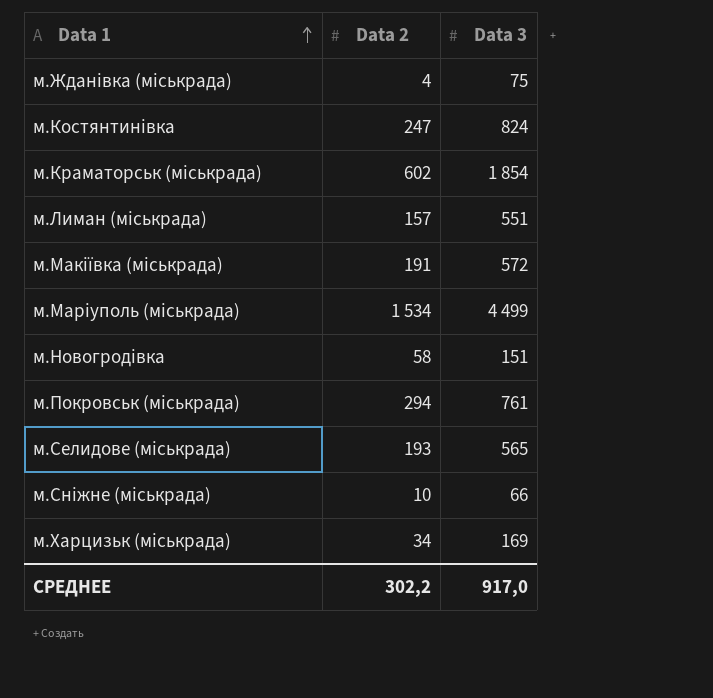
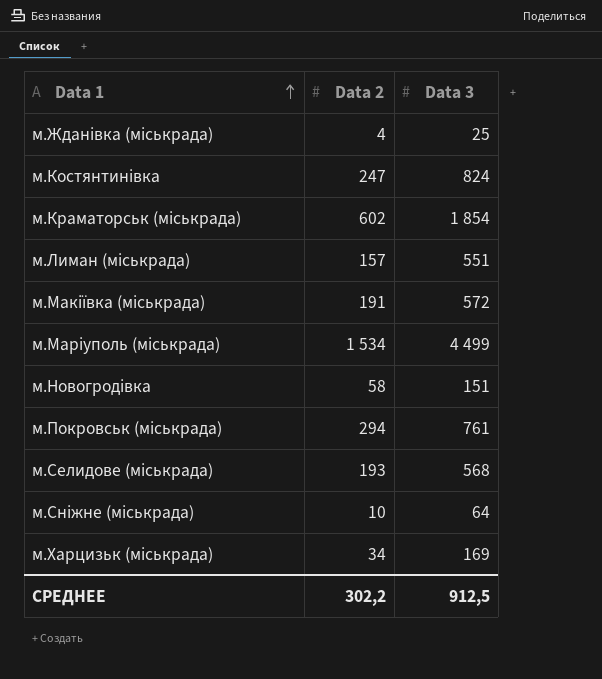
м.Жданівка (міськрада) | Data 3: 75 -> 25
м.Селидове (міськрада) | Data 3: 565 -> 568
м.Сніжне (міськрада) | Data 3: 66 -> 64
СРЕДНЕЕ | Data 3: 917,0 -> 912,5

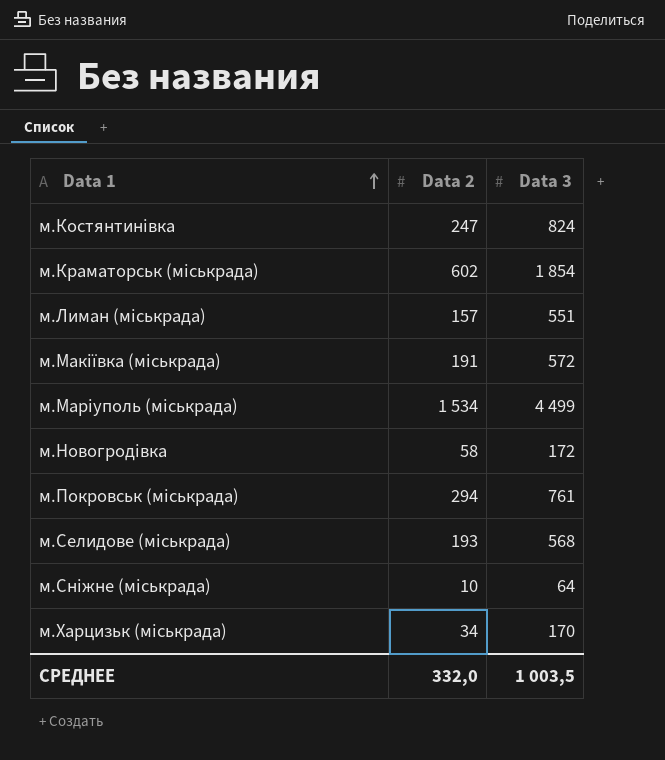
row м.Жданівка (міськрада): 4 | 25 -> none
м.Новогродівка | Data 3: 151 -> 172
м.Харцизьк (міськрада) | Data 3: 169 -> 170
СРЕДНЕЕ | Data 2: 302,2 -> 332,0
СРЕДНЕЕ | Data 3: 912,5 -> 1 003,5

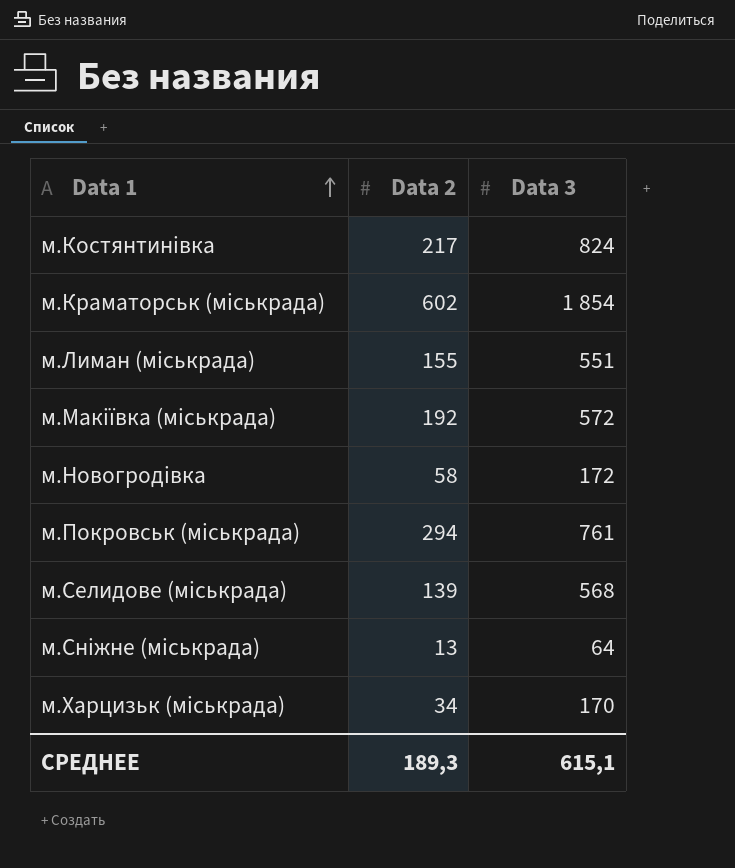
row м.Маріуполь (міськрада): 1 534 | 4 499 -> none
м.Костянтинівка | Data 2: 247 -> 217
м.Лиман (міськрада) | Data 2: 157 -> 155
м.Макіївка (міськрада) | Data 2: 191 -> 192
м.Селидове (міськрада) | Data 2: 193 -> 139
м.Сніжне (міськрада) | Data 2: 10 -> 13
СРЕДНЕЕ | Data 2: 332,0 -> 189,3
СРЕДНЕЕ | Data 3: 1 003,5 -> 615,1

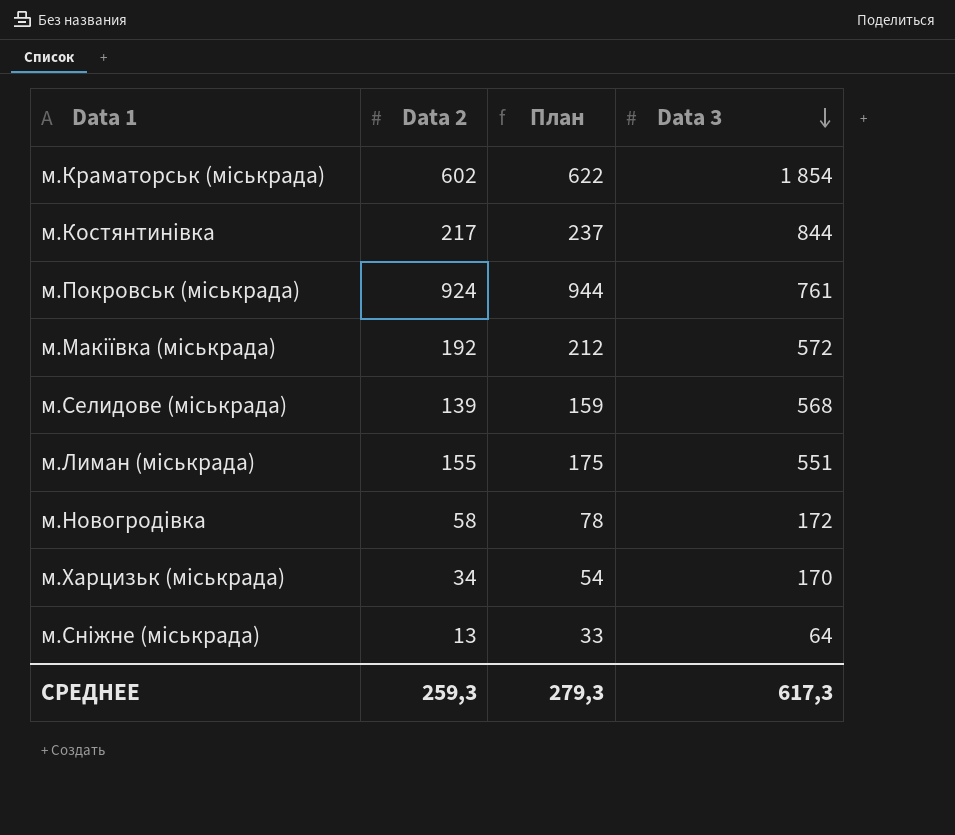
row order: Data 1 ascending -> Data 3 descending
column План | formula: none -> [Data 2] + 20
м.Костянтинівка | Data 3: 824 -> 844
м.Покровськ (міськрада) | Data 2: 294 -> 924
СРЕДНЕЕ | Data 2: 189,3 -> 259,3
СРЕДНЕЕ | Data 3: 615,1 -> 617,3

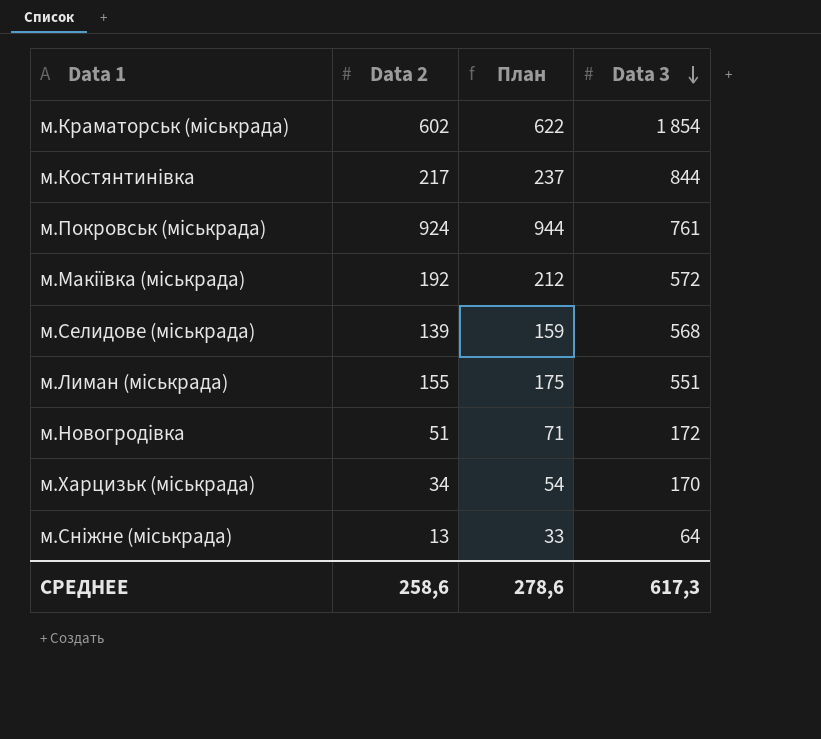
м.Новогродівка | Data 2: 58 -> 51
м.Новогродівка | План: 78 -> 71
СРЕДНЕЕ | Data 2: 259,3 -> 258,6
СРЕДНЕЕ | План: 279,3 -> 278,6

